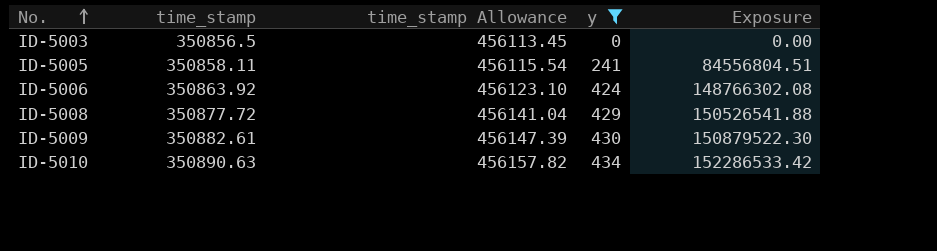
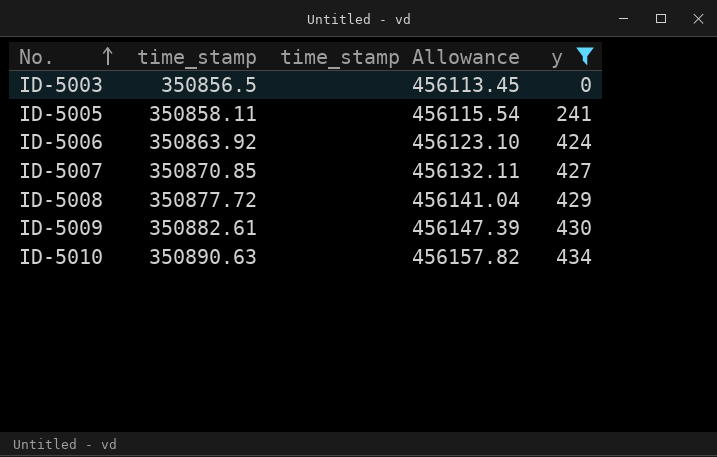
column Exposure | formula: [time_stamp] * [y] -> none
row ID-5007: none -> 350870.85 | 456132.11 | 427

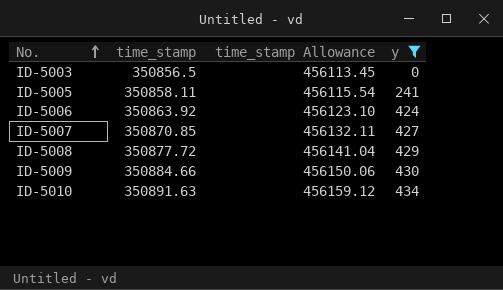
ID-5009 | time_stamp: 350882.61 -> 350884.66
ID-5009 | time_stamp Allowance: 456147.39 -> 456150.06
ID-5010 | time_stamp: 350890.63 -> 350891.63
ID-5010 | time_stamp Allowance: 456157.82 -> 456159.12

